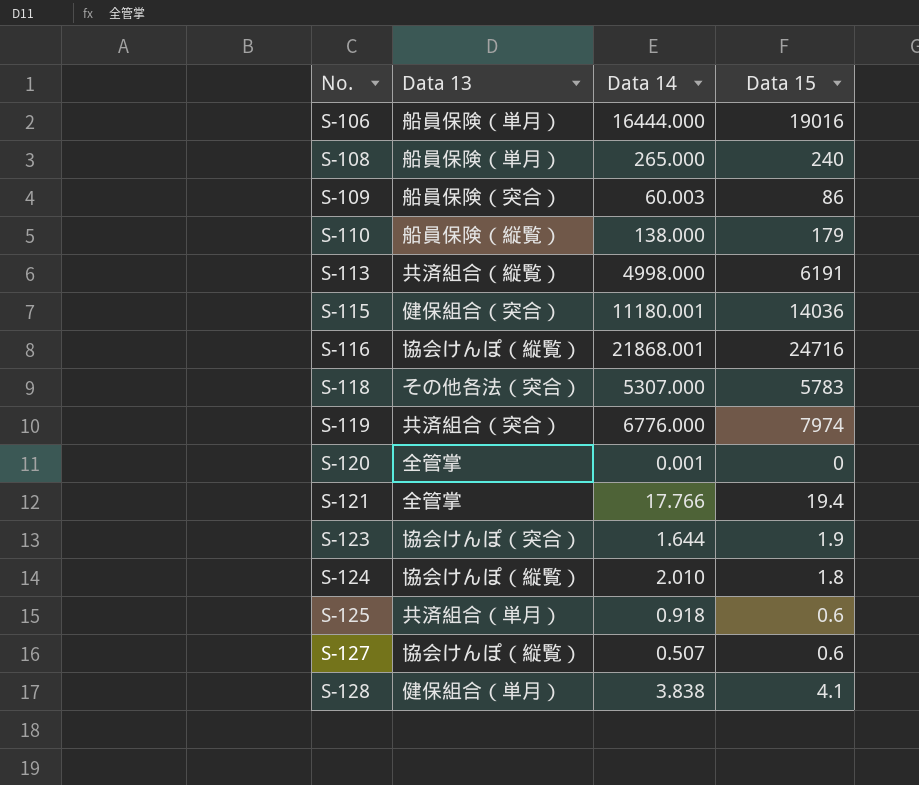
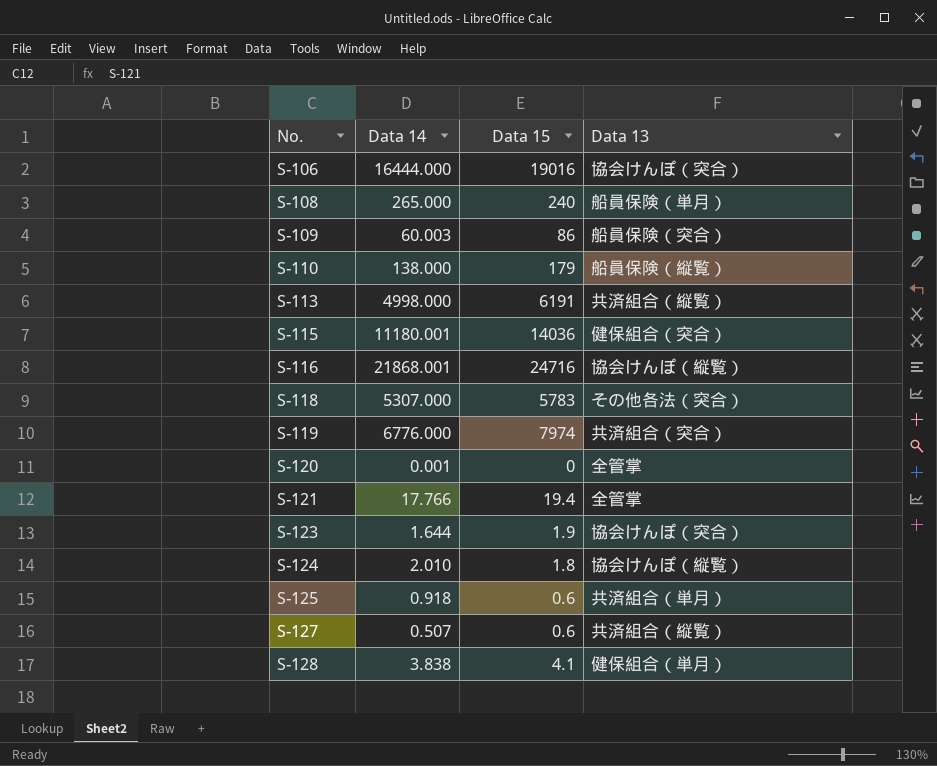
column Data 13 | position: 2 -> 4
S-106 | Data 13: 船員保険（単月） -> 協会けんぽ（突合）
S-127 | Data 13: 協会けんぽ（縦覧） -> 共済組合（縦覧）

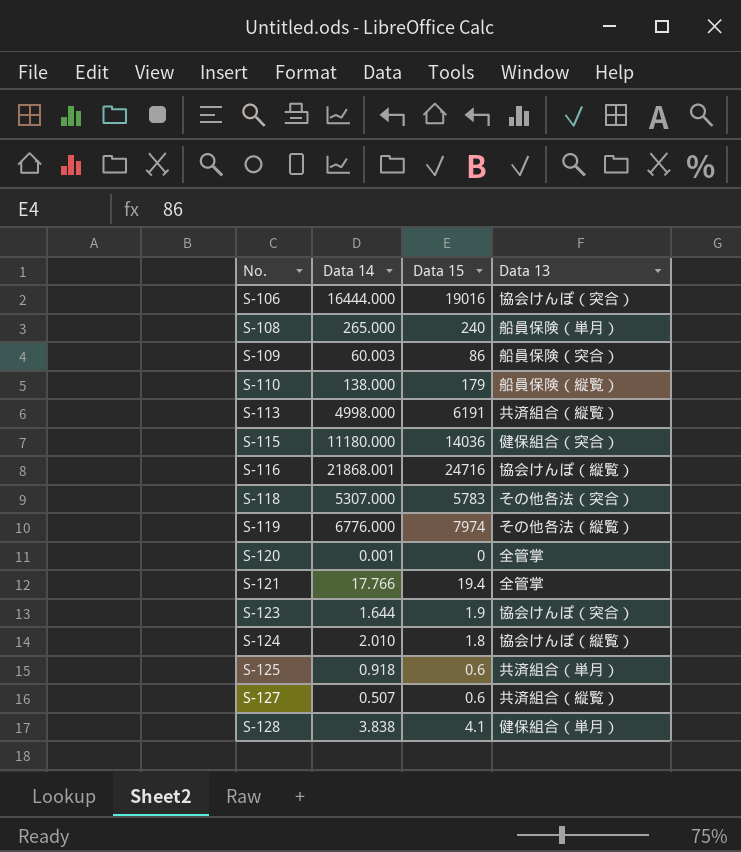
S-115 | Data 14: 11180.001 -> 11180.000
S-119 | Data 13: 共済組合（突合） -> その他各法（縦覧）

